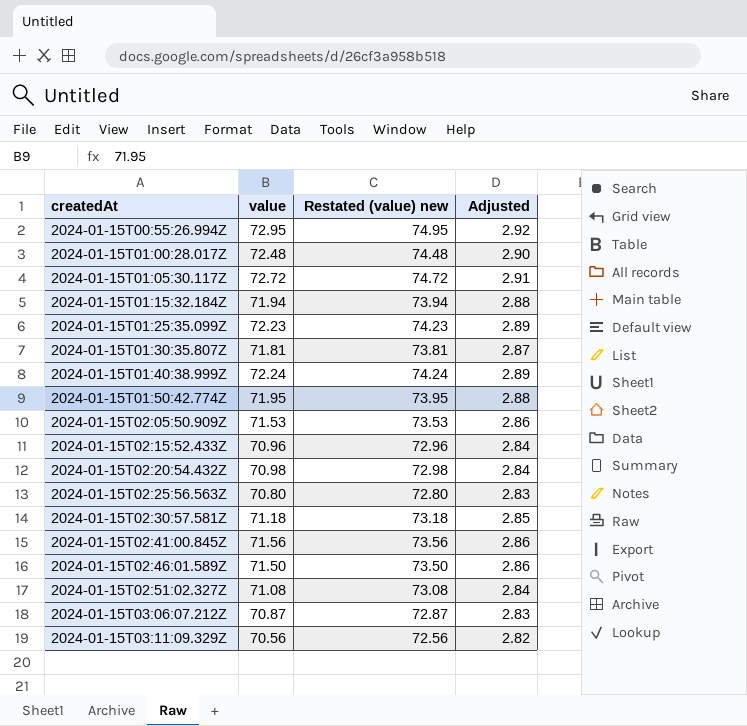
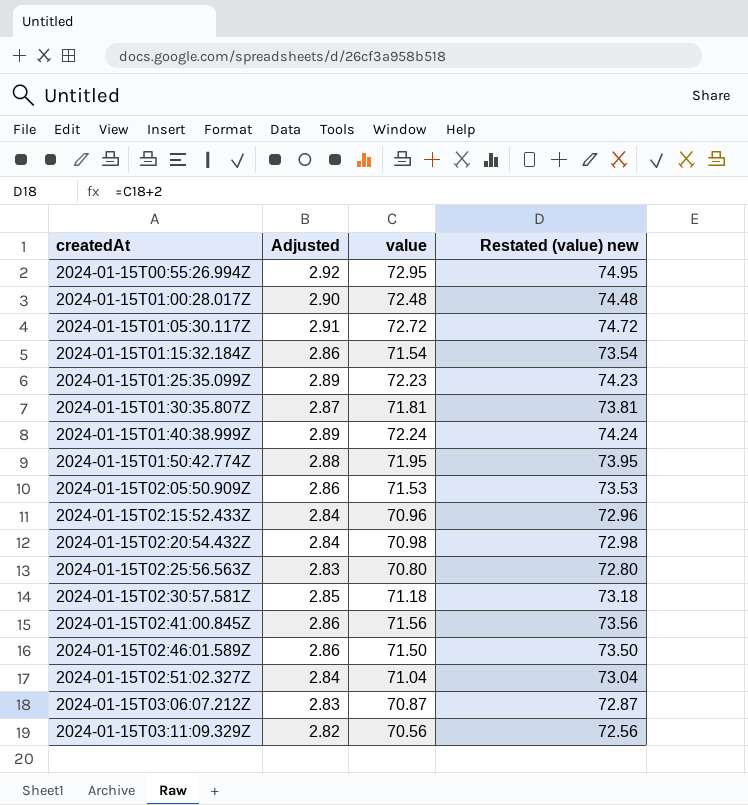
column Adjusted | position: 4 -> 2
2024-01-15T01:15:32.184Z | Adjusted: 2.88 -> 2.86
2024-01-15T01:15:32.184Z | value: 71.94 -> 71.54
2024-01-15T01:15:32.184Z | Restated (value) new: 73.94 -> 73.54
2024-01-15T02:51:02.327Z | value: 71.08 -> 71.04
2024-01-15T02:51:02.327Z | Restated (value) new: 73.08 -> 73.04

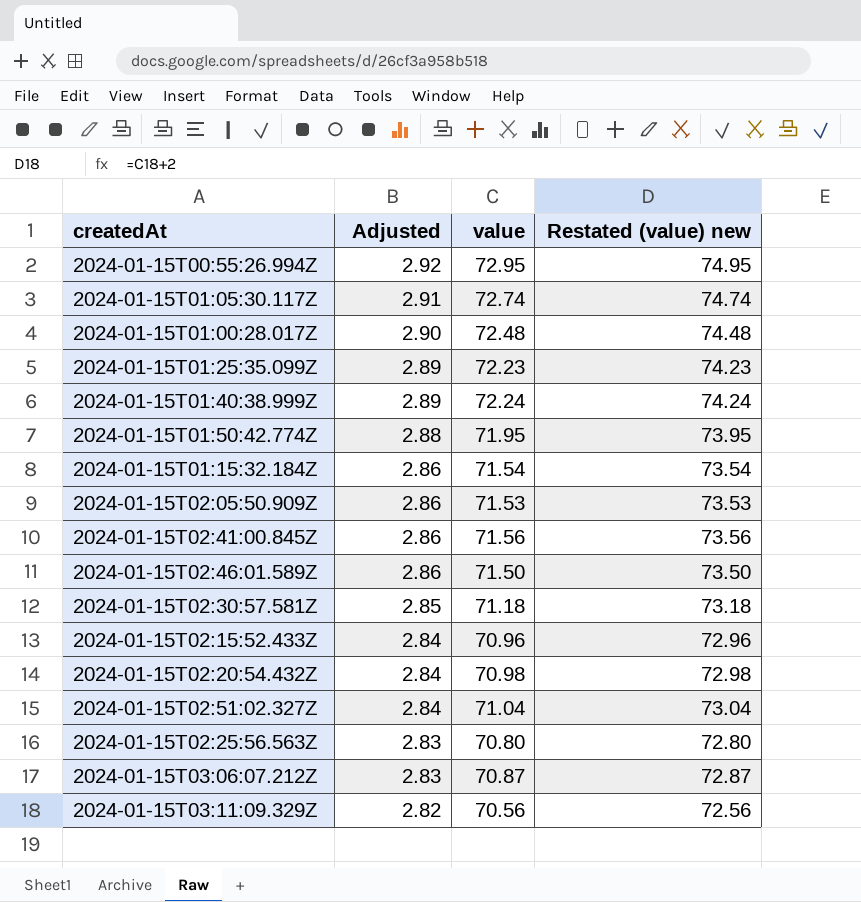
row order: createdAt ascending -> Adjusted descending
row 2024-01-15T01:30:35.807Z: 2.87 | 71.81 | 73.81 -> none
2024-01-15T01:05:30.117Z | value: 72.72 -> 72.74
2024-01-15T01:05:30.117Z | Restated (value) new: 74.72 -> 74.74

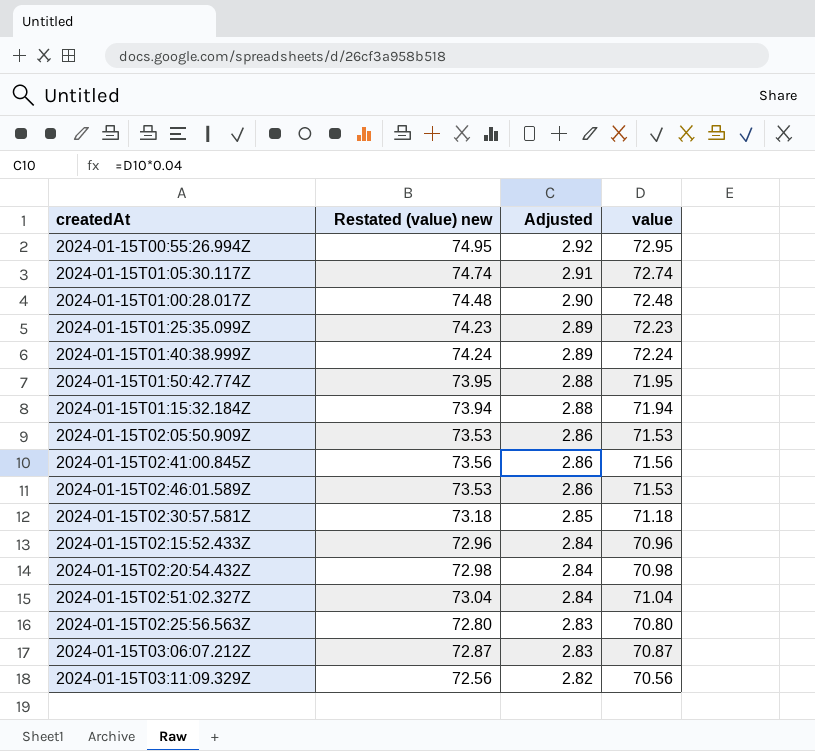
column Restated (value) new | position: 4 -> 2
2024-01-15T01:15:32.184Z | Restated (value) new: 73.54 -> 73.94
2024-01-15T01:15:32.184Z | Adjusted: 2.86 -> 2.88
2024-01-15T01:15:32.184Z | value: 71.54 -> 71.94
2024-01-15T02:46:01.589Z | Restated (value) new: 73.50 -> 73.53
2024-01-15T02:46:01.589Z | value: 71.50 -> 71.53

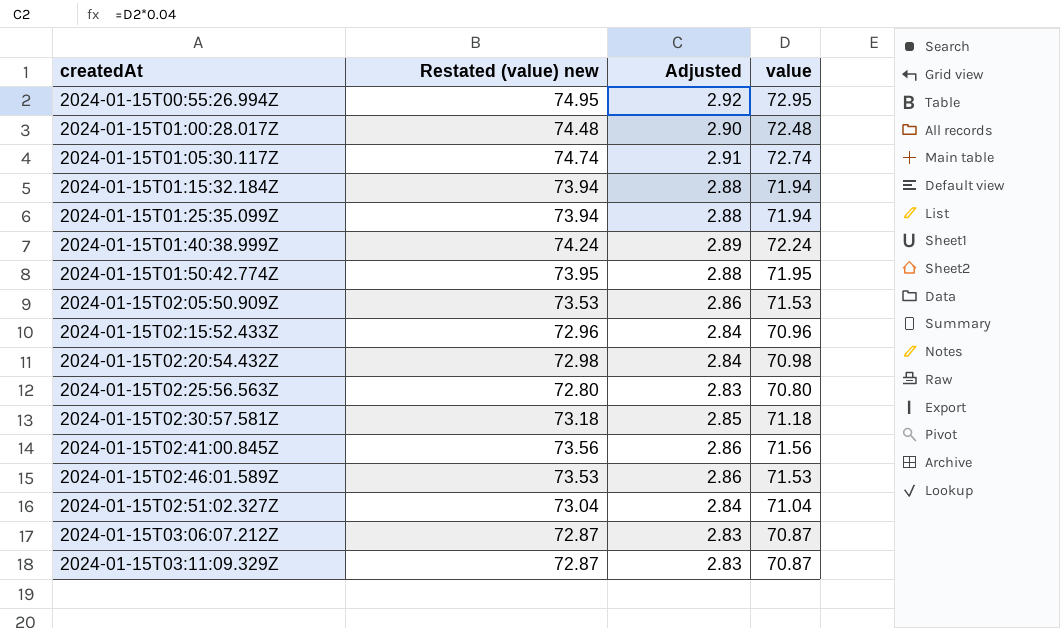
row order: Adjusted descending -> createdAt ascending
2024-01-15T01:25:35.099Z | Restated (value) new: 74.23 -> 73.94
2024-01-15T01:25:35.099Z | Adjusted: 2.89 -> 2.88
2024-01-15T01:25:35.099Z | value: 72.23 -> 71.94
2024-01-15T03:11:09.329Z | Restated (value) new: 72.56 -> 72.87
2024-01-15T03:11:09.329Z | Adjusted: 2.82 -> 2.83
2024-01-15T03:11:09.329Z | value: 70.56 -> 70.87

